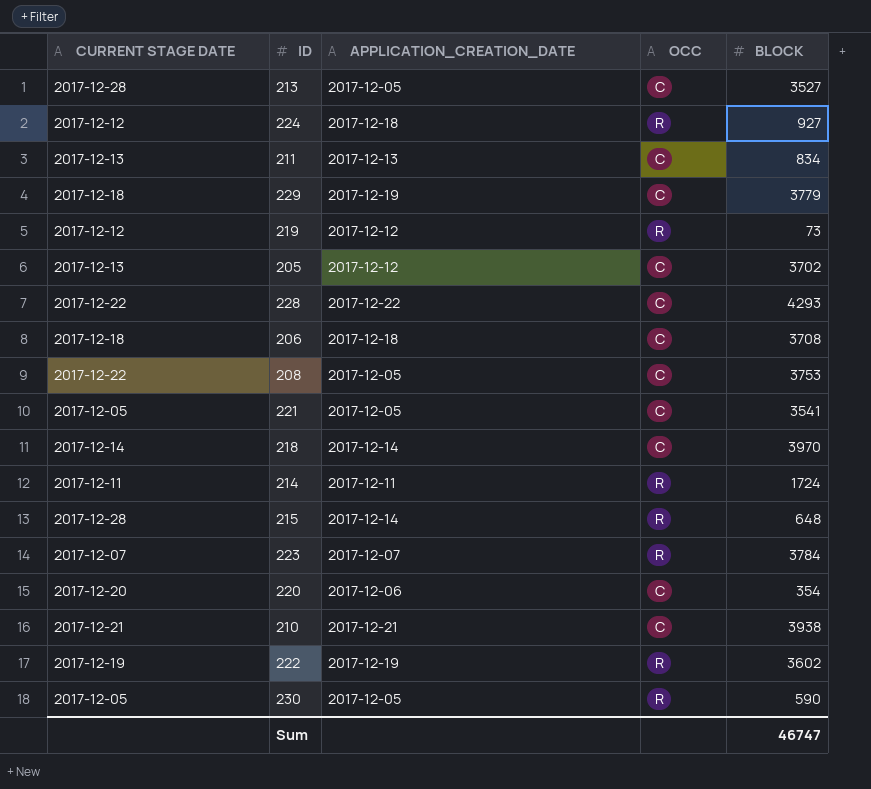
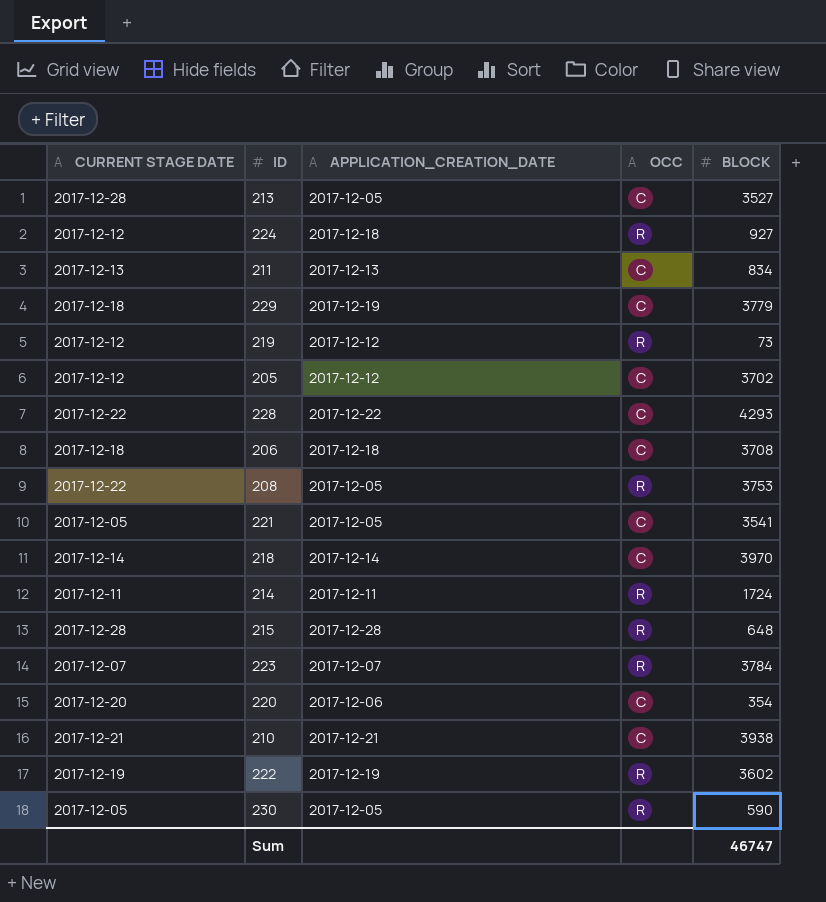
205 | CURRENT STAGE DATE: 2017-12-13 -> 2017-12-12
208 | OCC: C -> R
215 | APPLICATION_CREATION_DATE: 2017-12-14 -> 2017-12-28

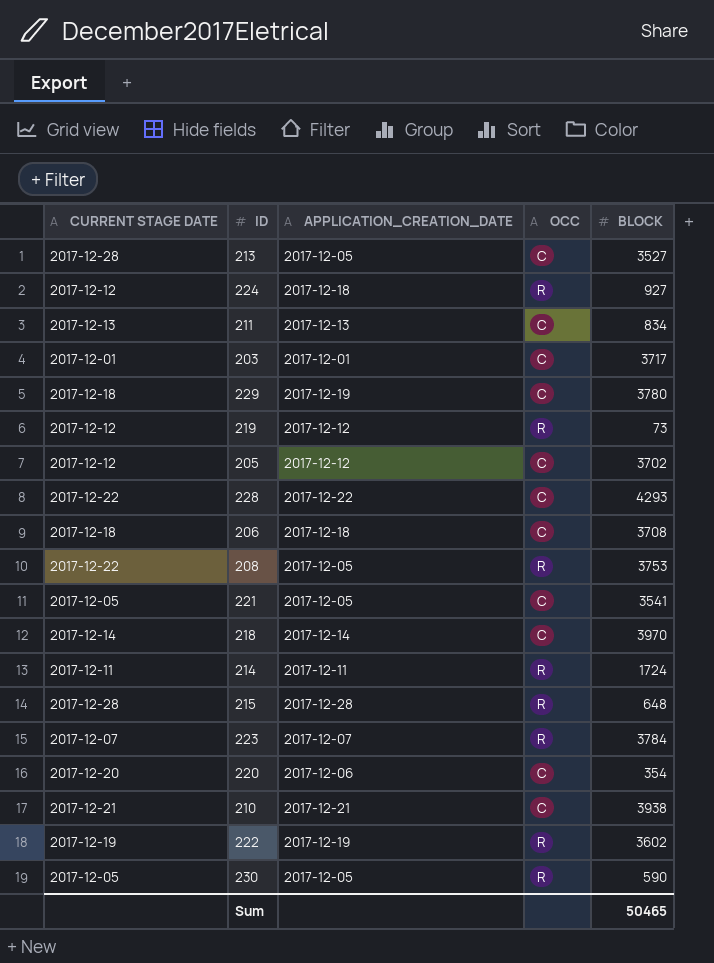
row 203: none -> 2017-12-01 | 2017-12-01 | C | 3717
229 | BLOCK: 3779 -> 3780
Sum | BLOCK: 46747 -> 50465

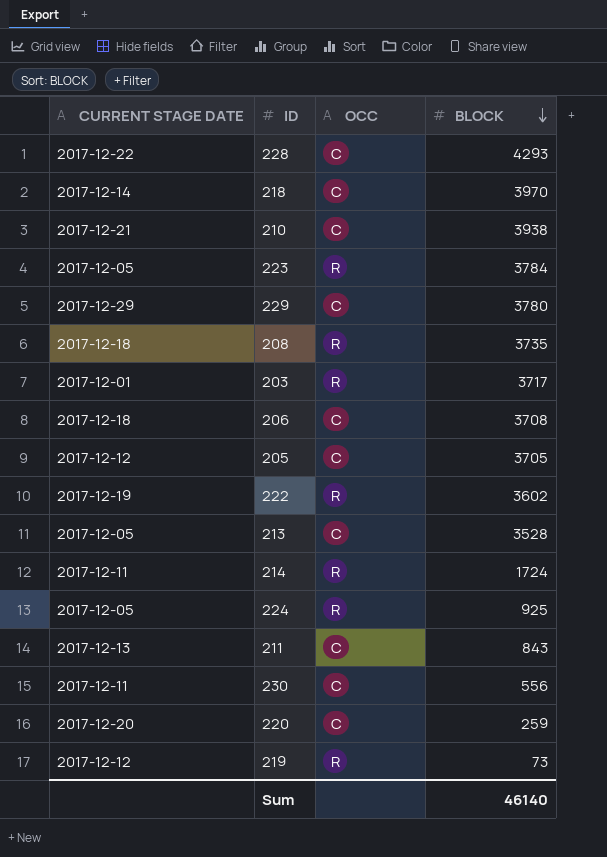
row order: none -> BLOCK descending
column APPLICATION_CREATION_DATE | position: 3 -> none
row 221: 2017-12-05 | 2017-12-05 | C | 3541 -> none
row 215: 2017-12-28 | 2017-12-28 | R | 648 -> none
223 | CURRENT STAGE DATE: 2017-12-07 -> 2017-12-05
229 | CURRENT STAGE DATE: 2017-12-18 -> 2017-12-29
208 | CURRENT STAGE DATE: 2017-12-22 -> 2017-12-18
208 | BLOCK: 3753 -> 3735
203 | OCC: C -> R
205 | BLOCK: 3702 -> 3705
213 | CURRENT STAGE DATE: 2017-12-28 -> 2017-12-05
213 | BLOCK: 3527 -> 3528
224 | CURRENT STAGE DATE: 2017-12-12 -> 2017-12-05
224 | BLOCK: 927 -> 925
211 | BLOCK: 834 -> 843
230 | CURRENT STAGE DATE: 2017-12-05 -> 2017-12-11
230 | OCC: R -> C
230 | BLOCK: 590 -> 556
220 | BLOCK: 354 -> 259
Sum | BLOCK: 50465 -> 46140

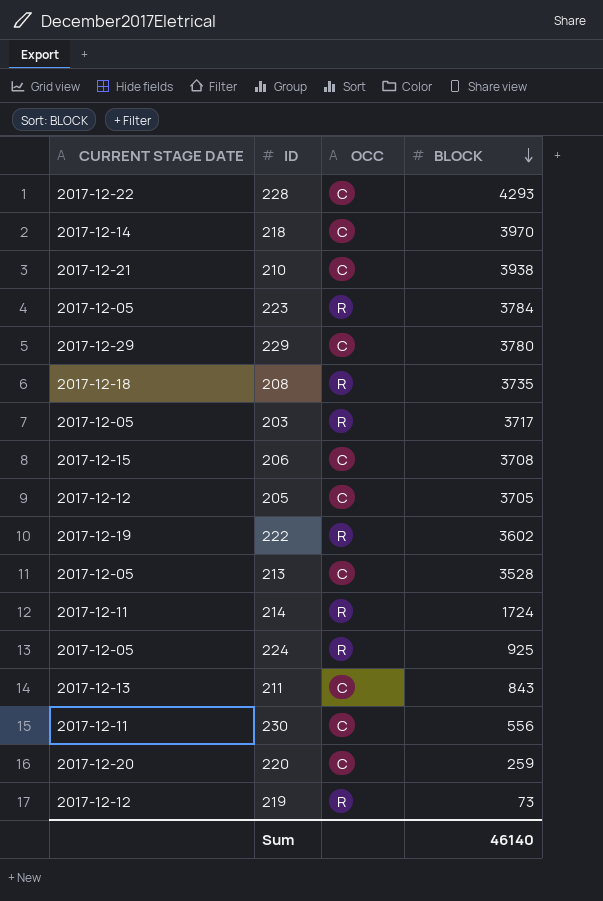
203 | CURRENT STAGE DATE: 2017-12-01 -> 2017-12-05
206 | CURRENT STAGE DATE: 2017-12-18 -> 2017-12-15

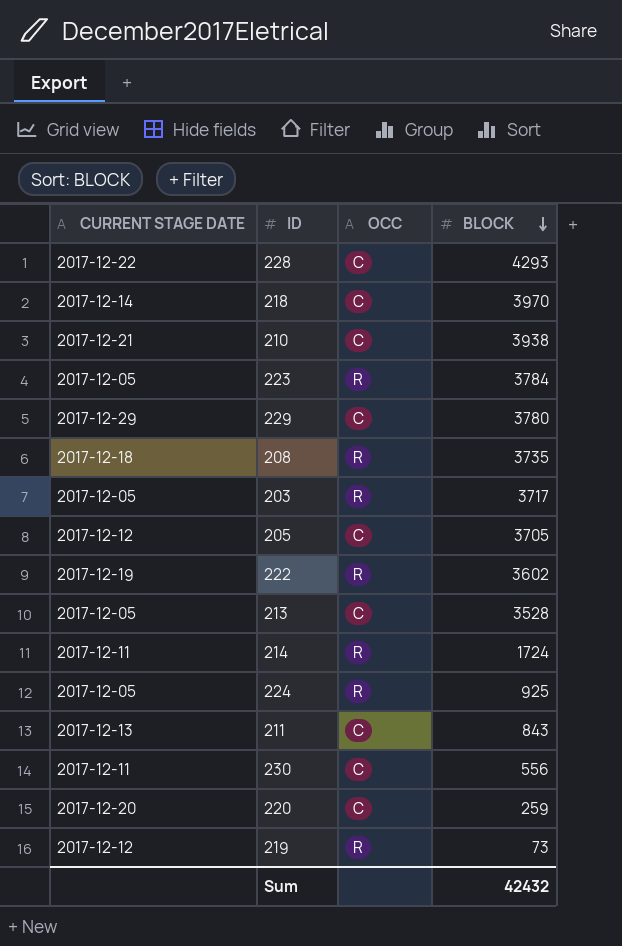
row 206: 2017-12-15 | C | 3708 -> none
Sum | BLOCK: 46140 -> 42432

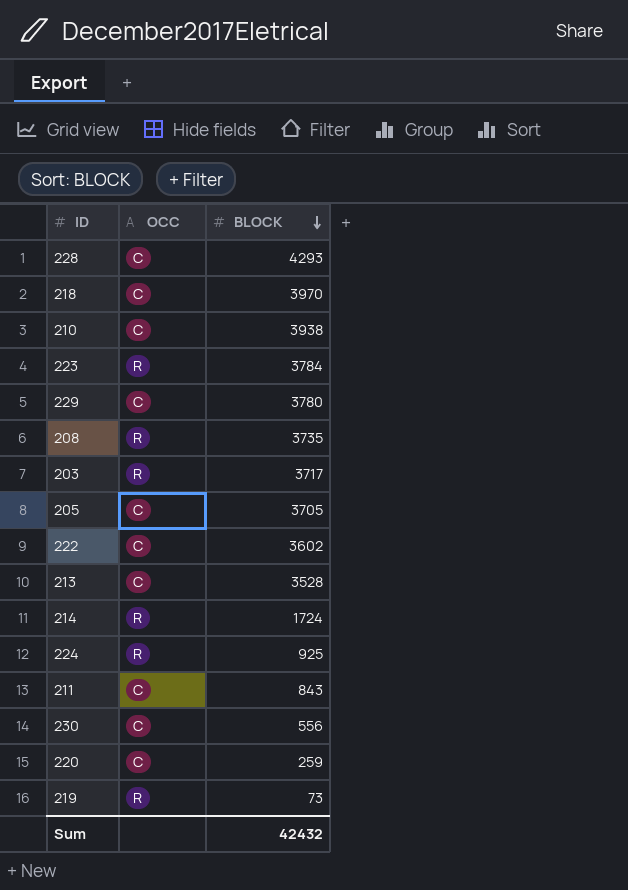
column CURRENT STAGE DATE | position: 1 -> none
222 | OCC: R -> C

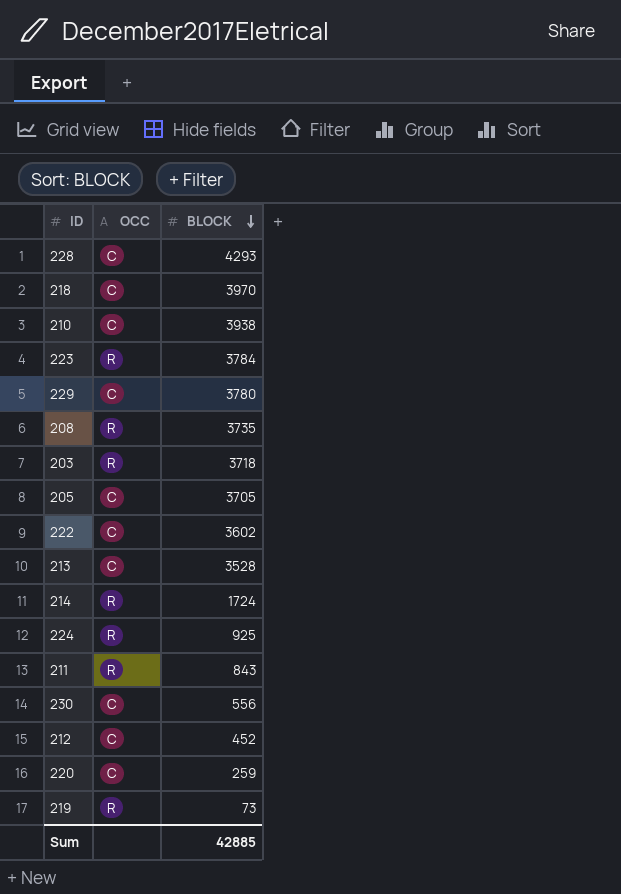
203 | BLOCK: 3717 -> 3718
211 | OCC: C -> R
row 212: none -> C | 452
Sum | BLOCK: 42432 -> 42885

